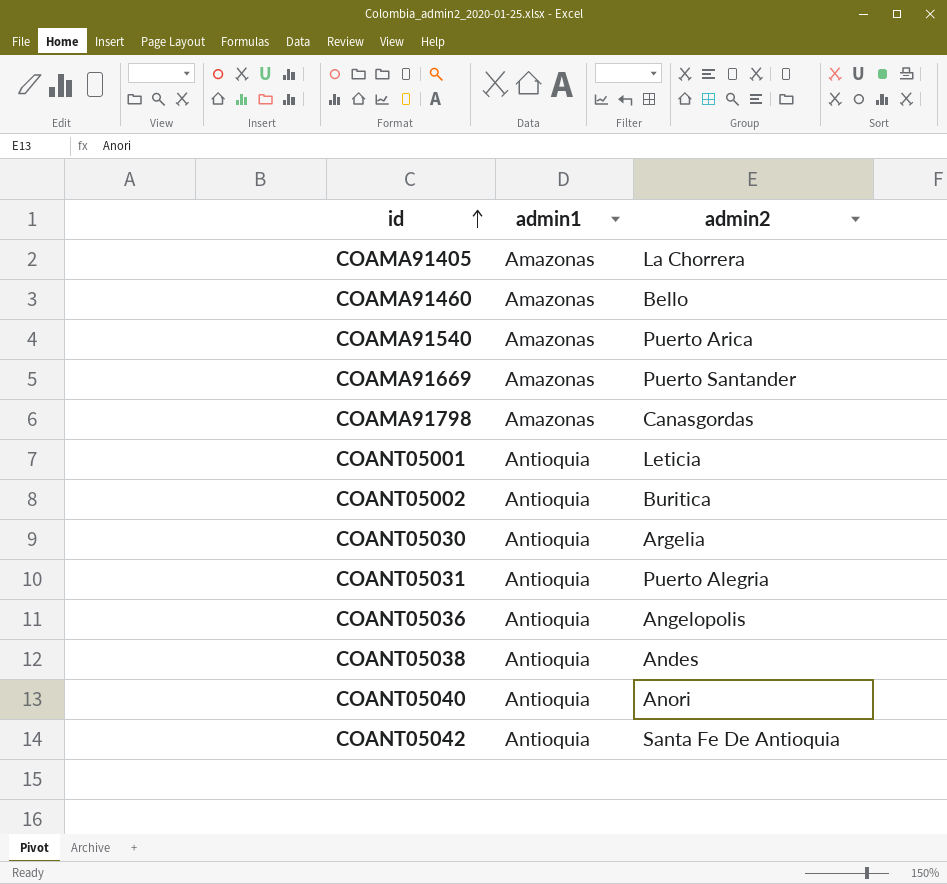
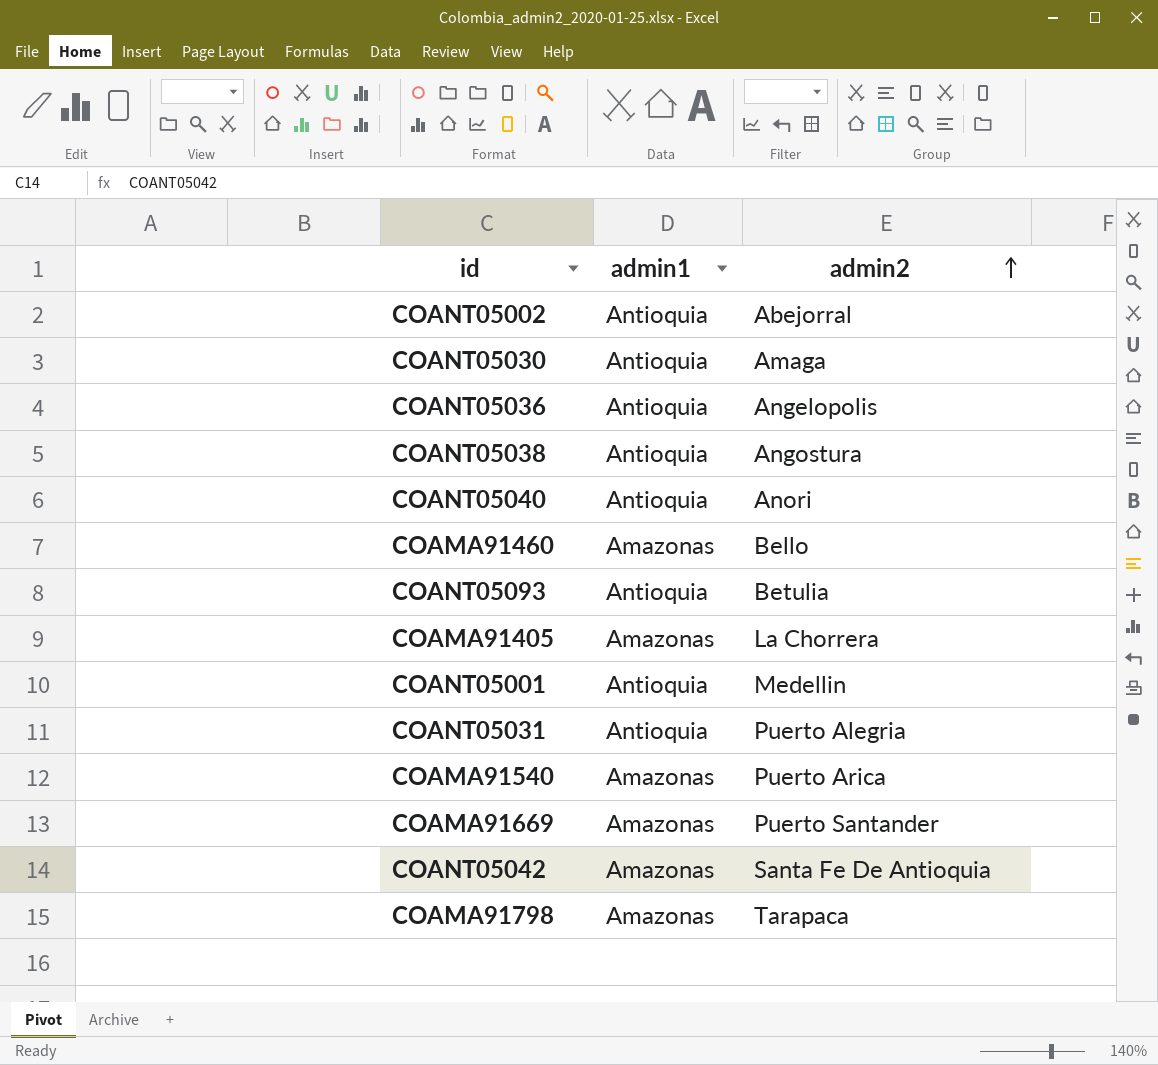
row order: id ascending -> admin2 ascending
COANT05002 | admin2: Buritica -> Abejorral
COANT05030 | admin2: Argelia -> Amaga
COANT05038 | admin2: Andes -> Angostura
row COANT05093: none -> Antioquia | Betulia
COANT05001 | admin2: Leticia -> Medellin
COANT05042 | admin1: Antioquia -> Amazonas
COAMA91798 | admin2: Canasgordas -> Tarapaca

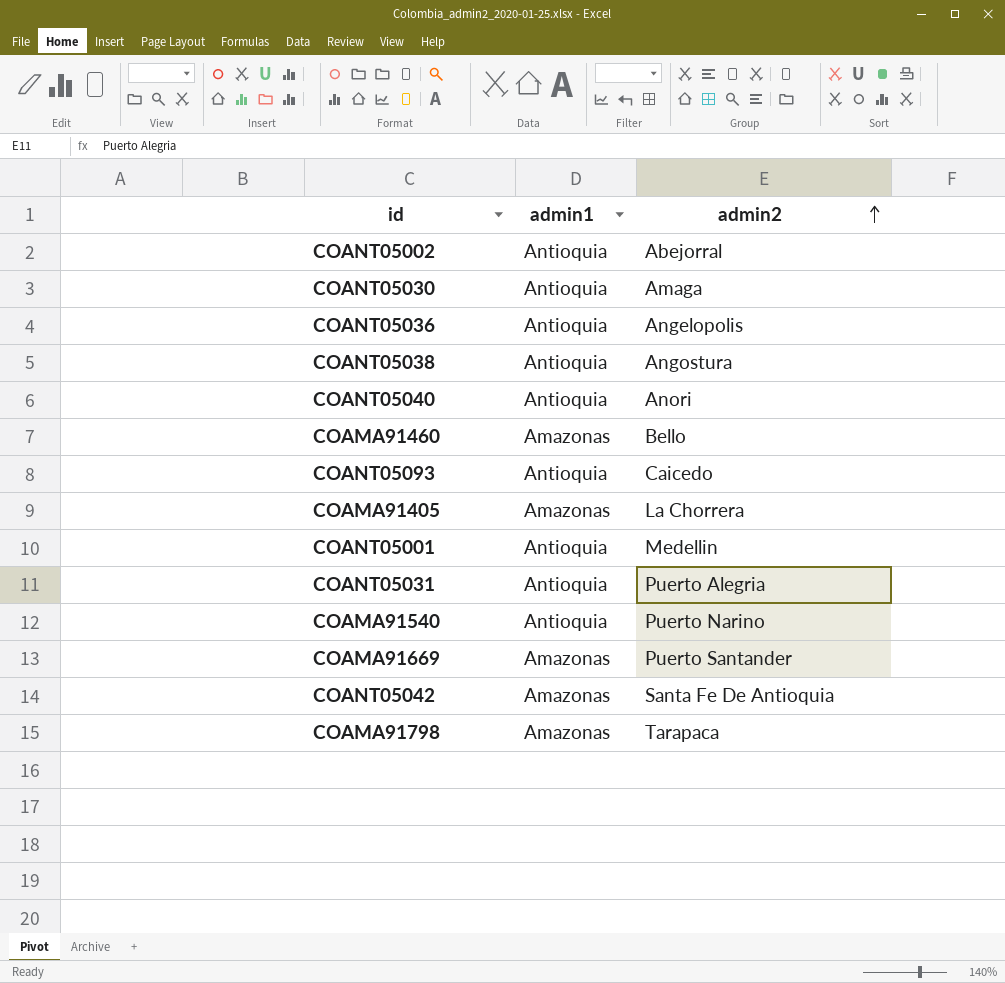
COANT05093 | admin2: Betulia -> Caicedo
COAMA91540 | admin1: Amazonas -> Antioquia
COAMA91540 | admin2: Puerto Arica -> Puerto Narino

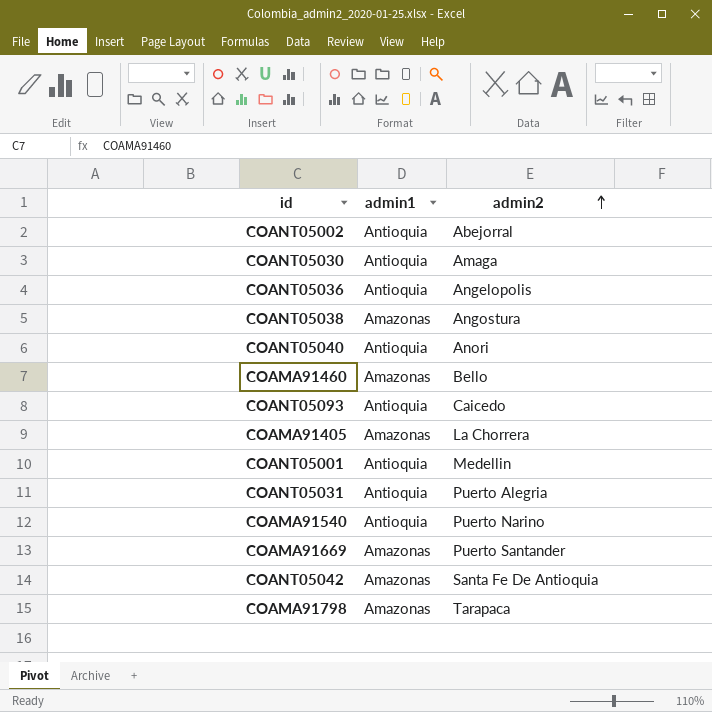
COANT05038 | admin1: Antioquia -> Amazonas

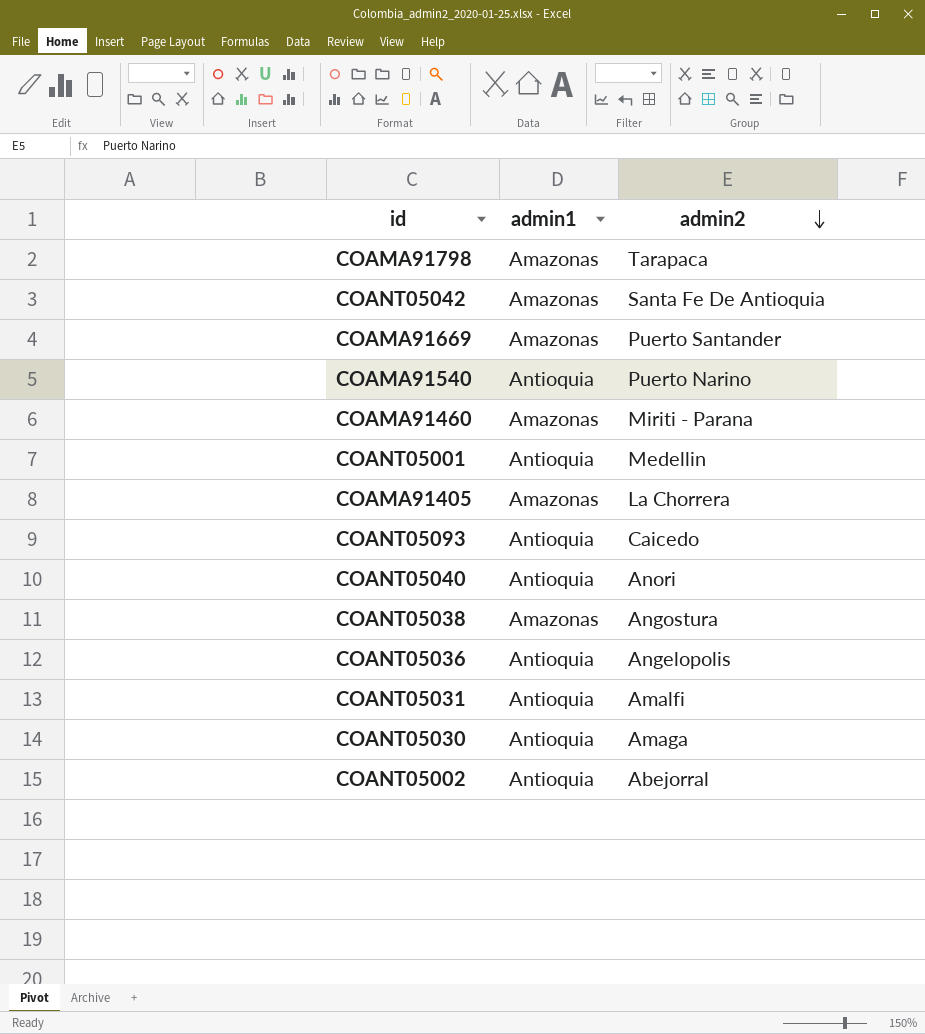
row order: admin2 ascending -> admin2 descending
COAMA91460 | admin2: Bello -> Miriti - Parana
COANT05031 | admin2: Puerto Alegria -> Amalfi

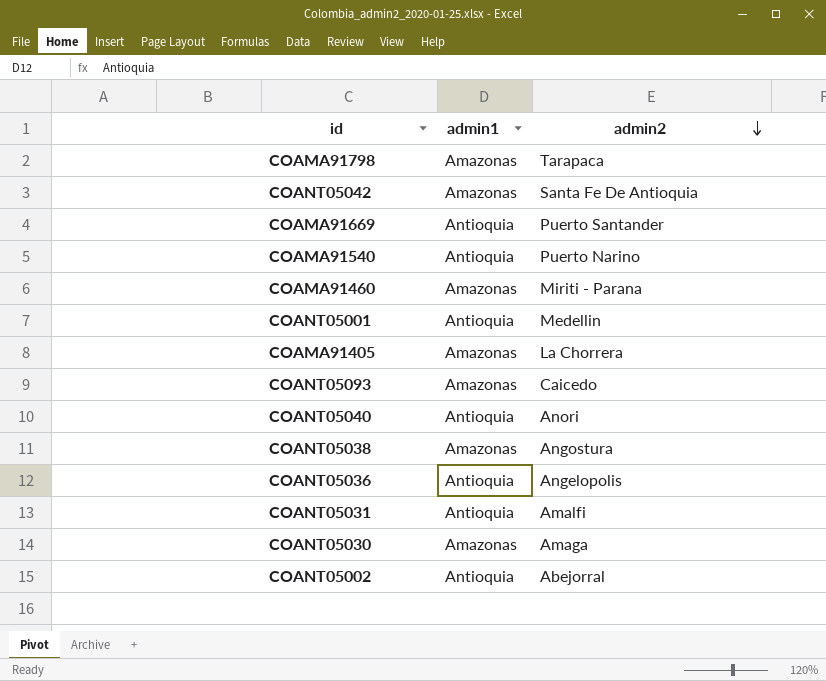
COAMA91669 | admin1: Amazonas -> Antioquia
COANT05093 | admin1: Antioquia -> Amazonas
COANT05030 | admin1: Antioquia -> Amazonas

